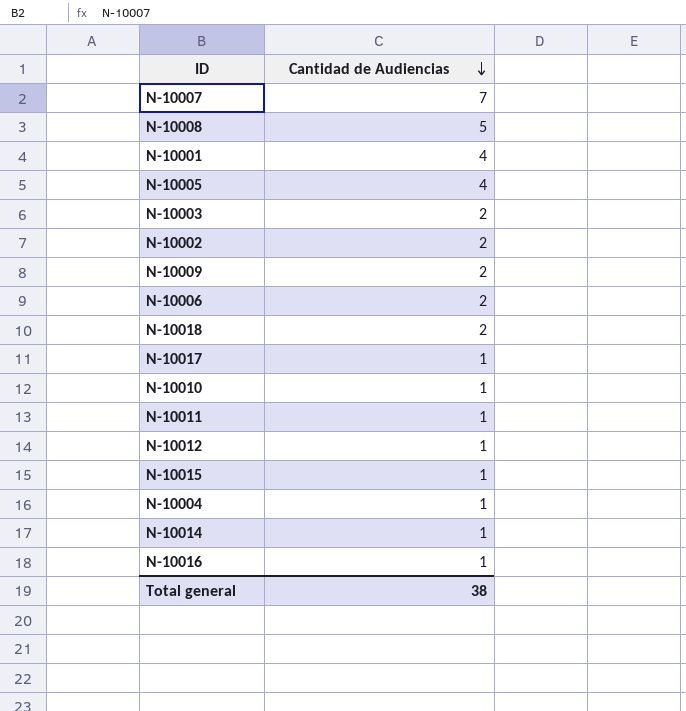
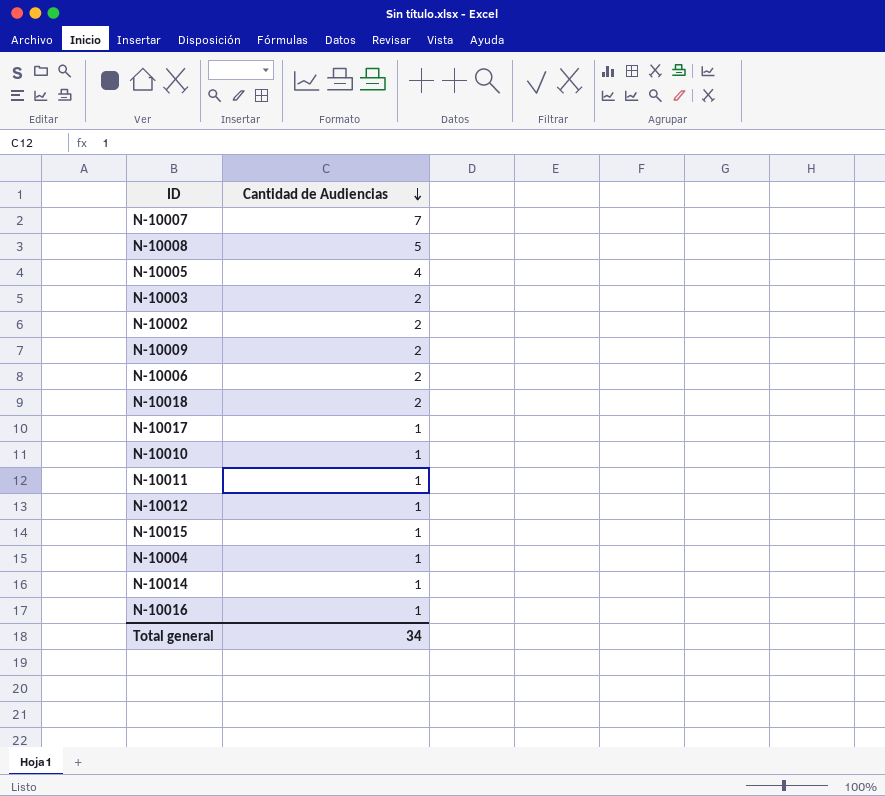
row N-10001: 4 -> none
Total general | Cantidad de Audiencias: 38 -> 34

